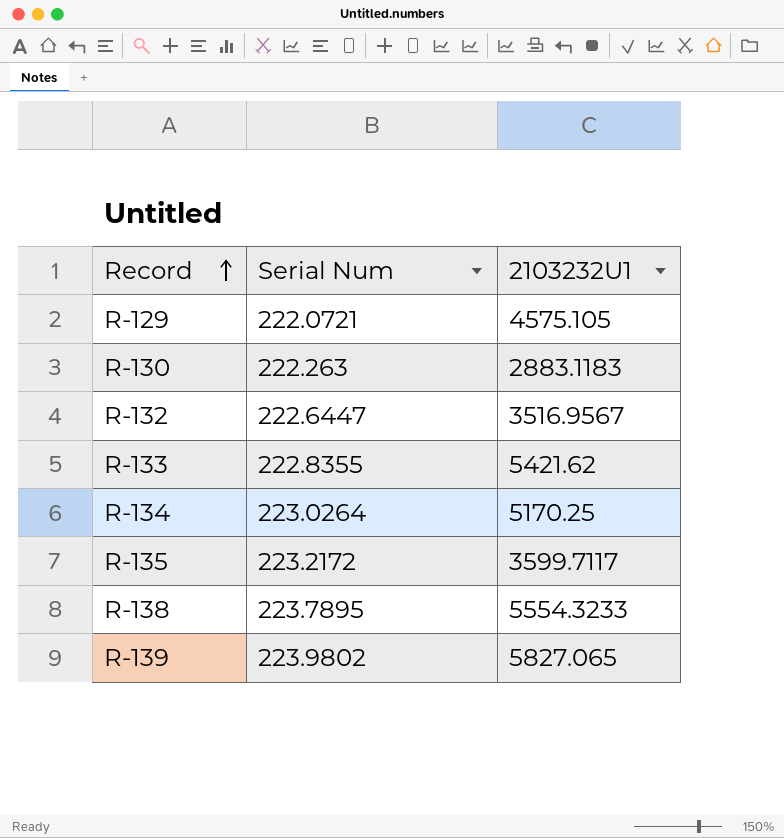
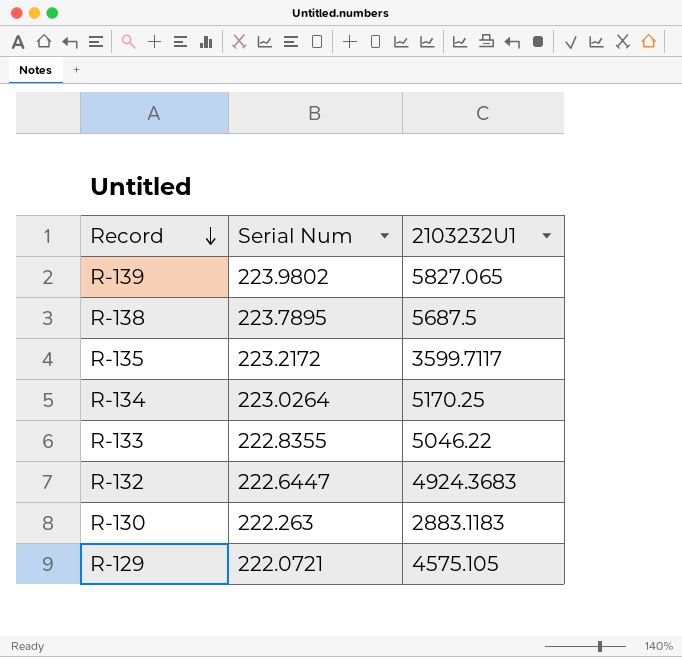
row order: Record ascending -> Record descending
R-138 | 2103232U1: 5554.3233 -> 5687.5
R-133 | 2103232U1: 5421.62 -> 5046.22
R-132 | 2103232U1: 3516.9567 -> 4924.3683

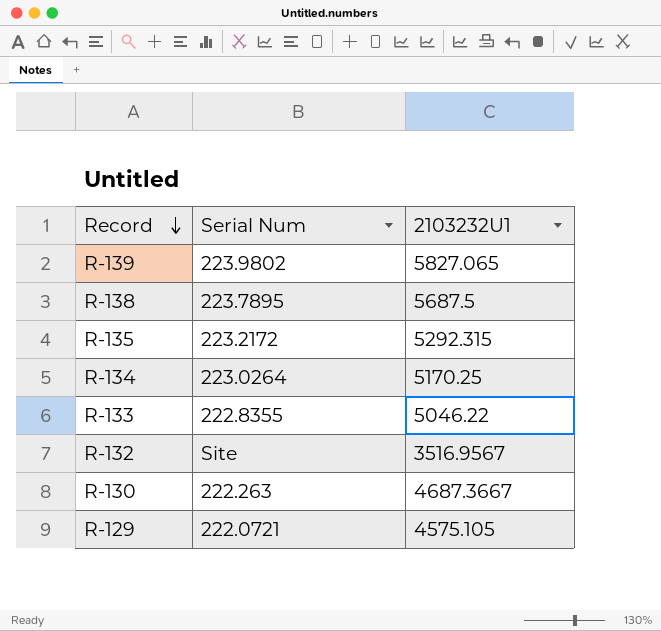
R-135 | 2103232U1: 3599.7117 -> 5292.315
R-132 | Serial Num: 222.6447 -> Site
R-132 | 2103232U1: 4924.3683 -> 3516.9567
R-130 | 2103232U1: 2883.1183 -> 4687.3667

